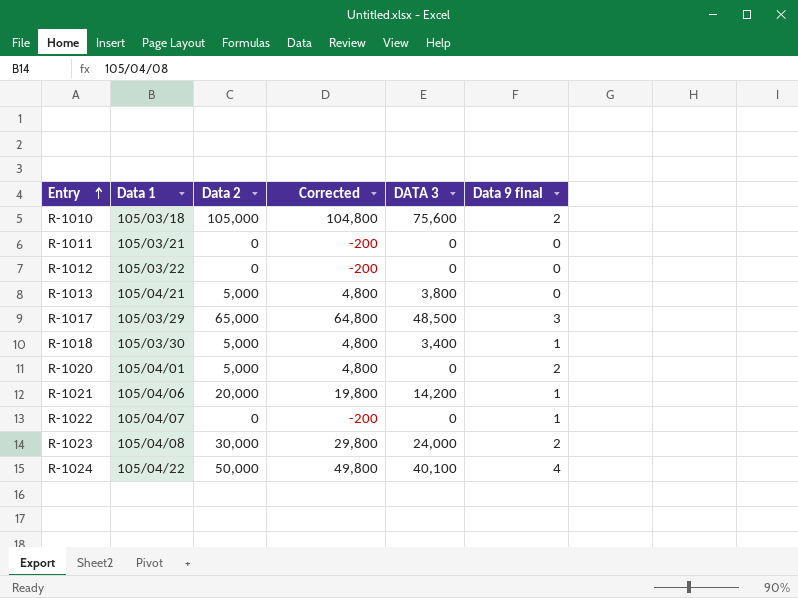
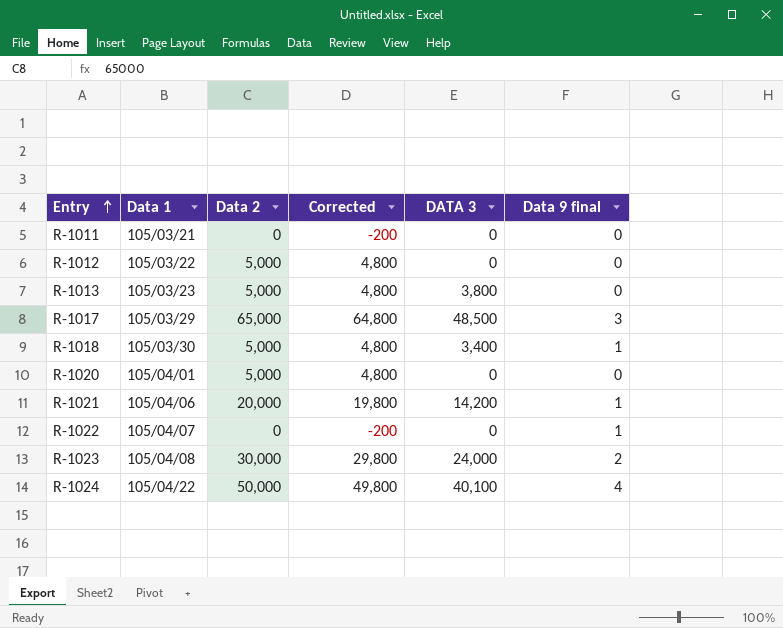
row R-1010: 105/03/18 | 105,000 | 104,800 | 75,600 | 2 -> none
R-1012 | Data 2: 0 -> 5,000
R-1012 | Corrected: -200 -> 4,800
R-1013 | Data 1: 105/04/21 -> 105/03/23
R-1020 | Data 9 final: 2 -> 0

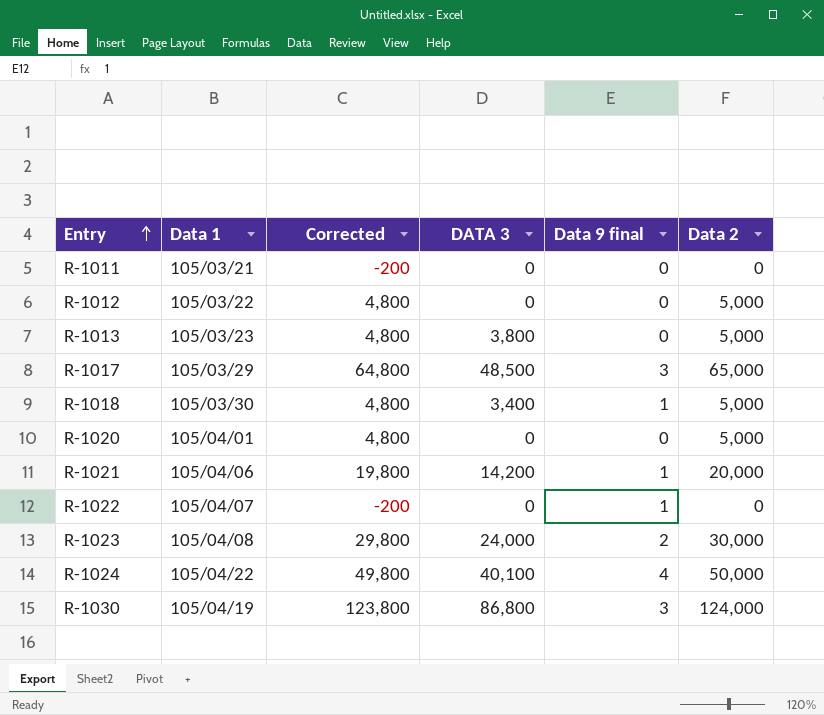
column Data 2 | position: 3 -> 6
row R-1030: none -> 105/04/19 | 123,800 | 86,800 | 3 | 124,000

